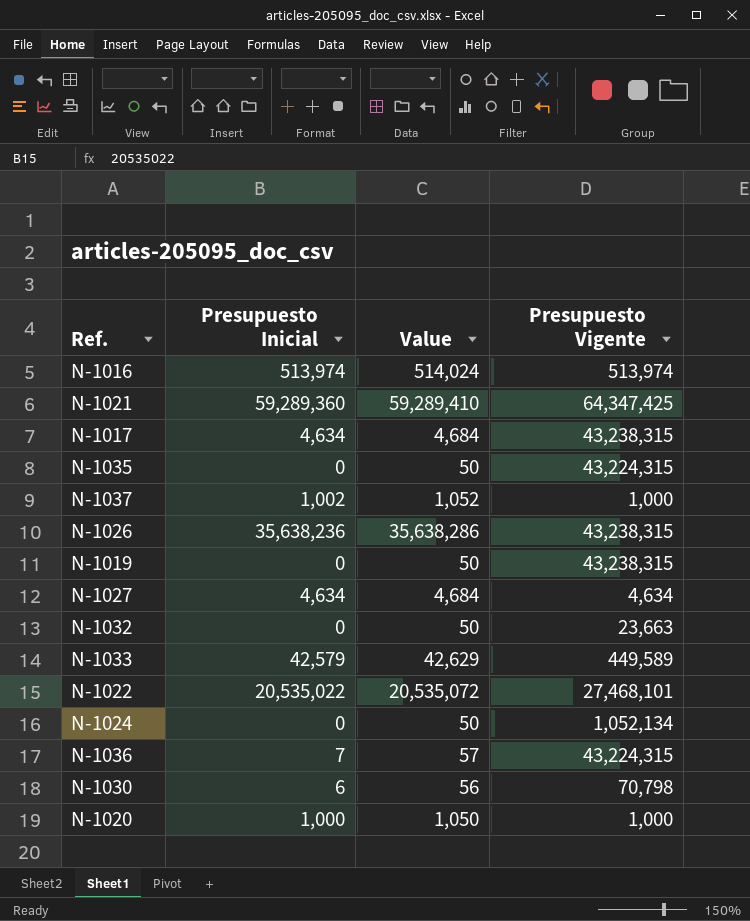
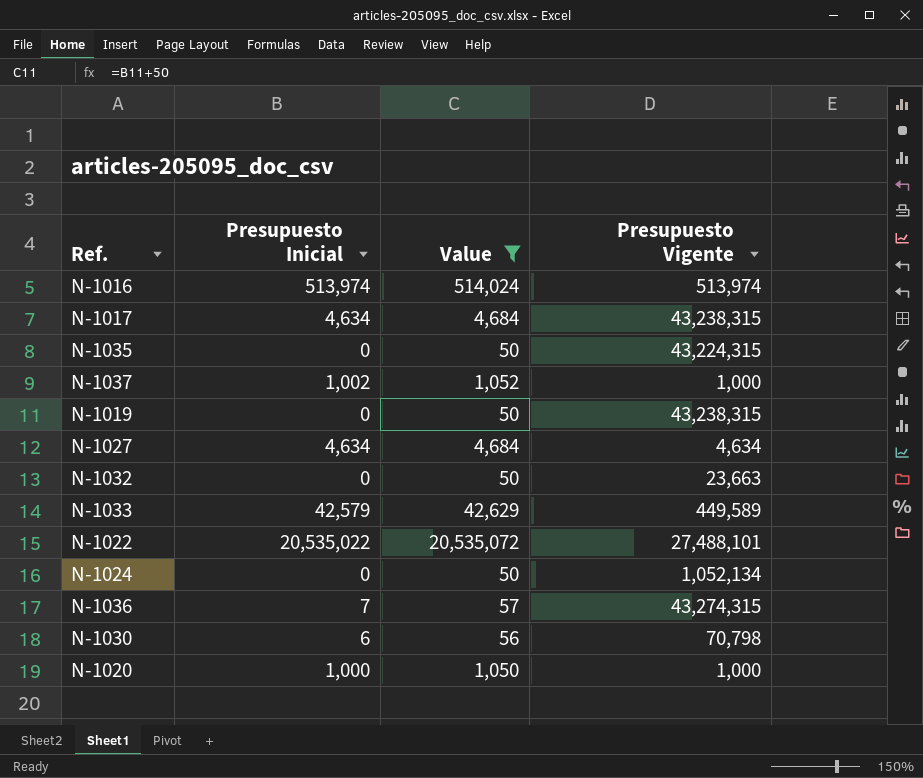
filter: none -> Value <= 20,535,072
N-1022 | Presupuesto Vigente: 27,468,101 -> 27,488,101
N-1036 | Presupuesto Vigente: 43,224,315 -> 43,274,315

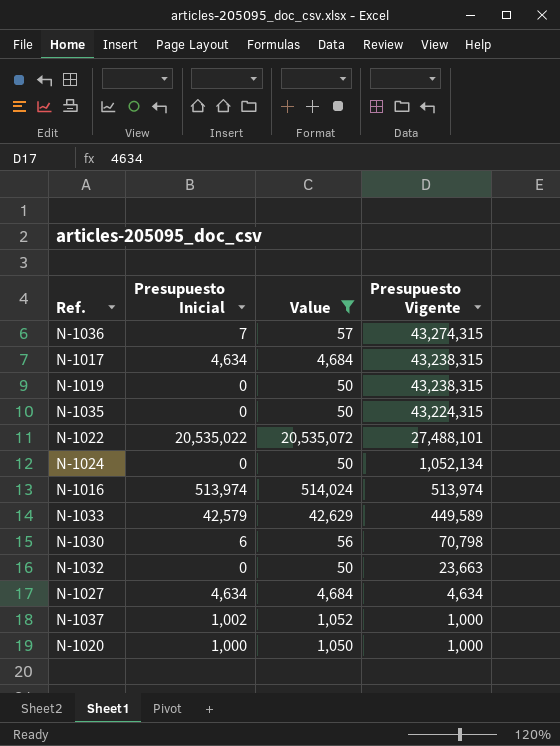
row order: none -> Presupuesto Vigente descending

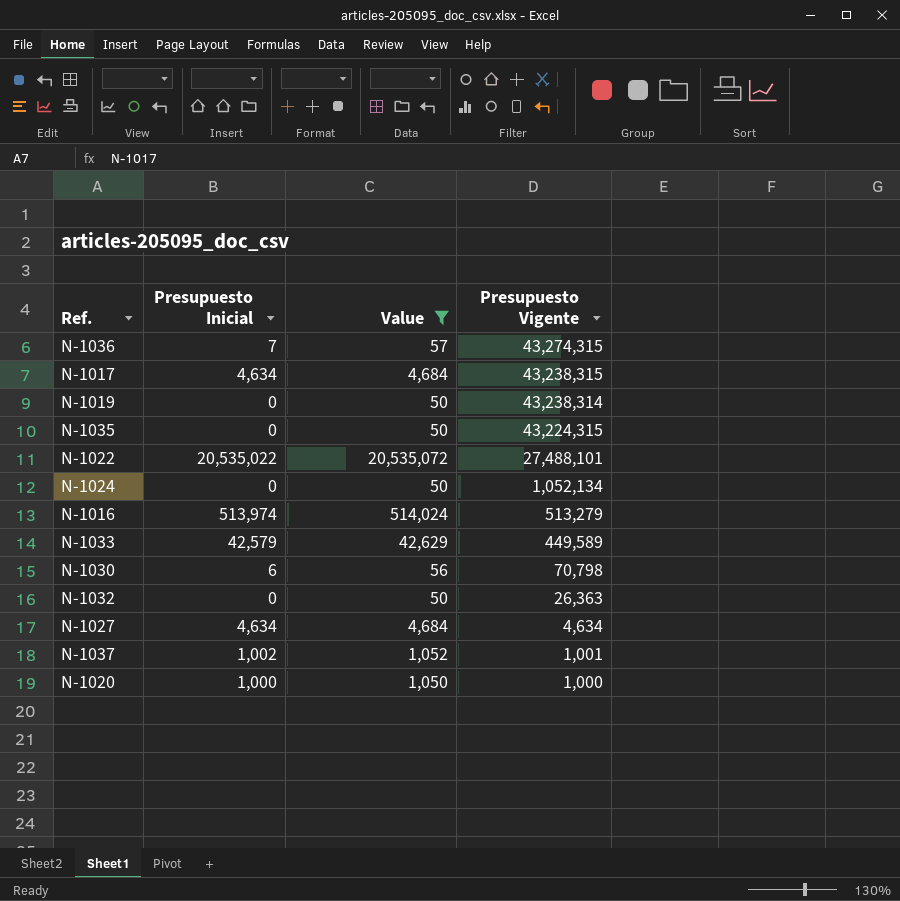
N-1019 | Presupuesto Vigente: 43,238,315 -> 43,238,314
N-1016 | Presupuesto Vigente: 513,974 -> 513,279
N-1032 | Presupuesto Vigente: 23,663 -> 26,363
N-1037 | Presupuesto Vigente: 1,000 -> 1,001

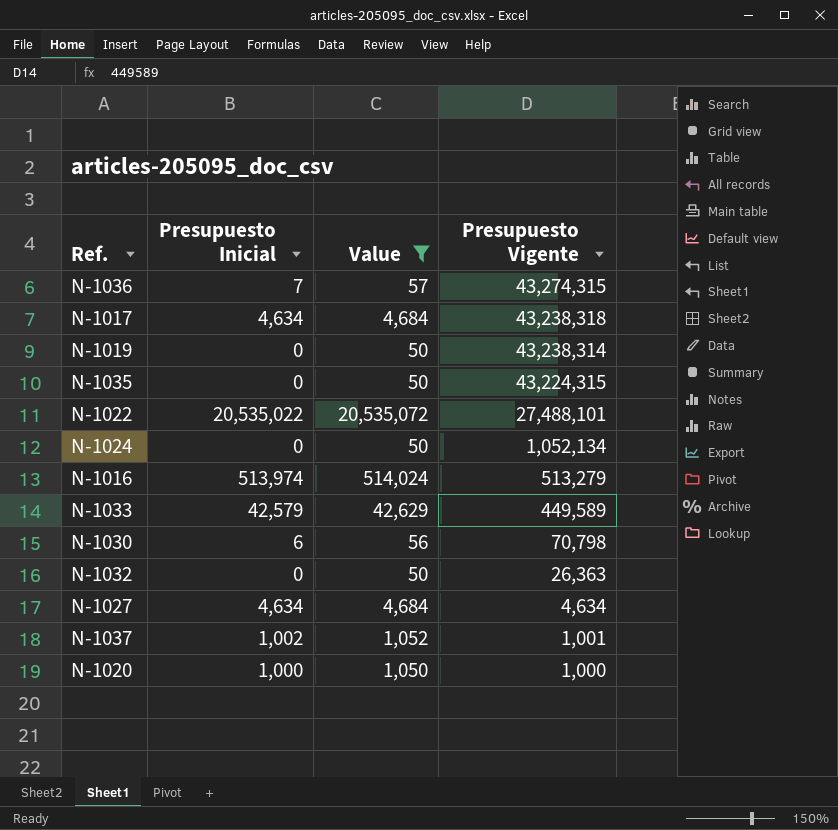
N-1017 | Presupuesto Vigente: 43,238,315 -> 43,238,318

